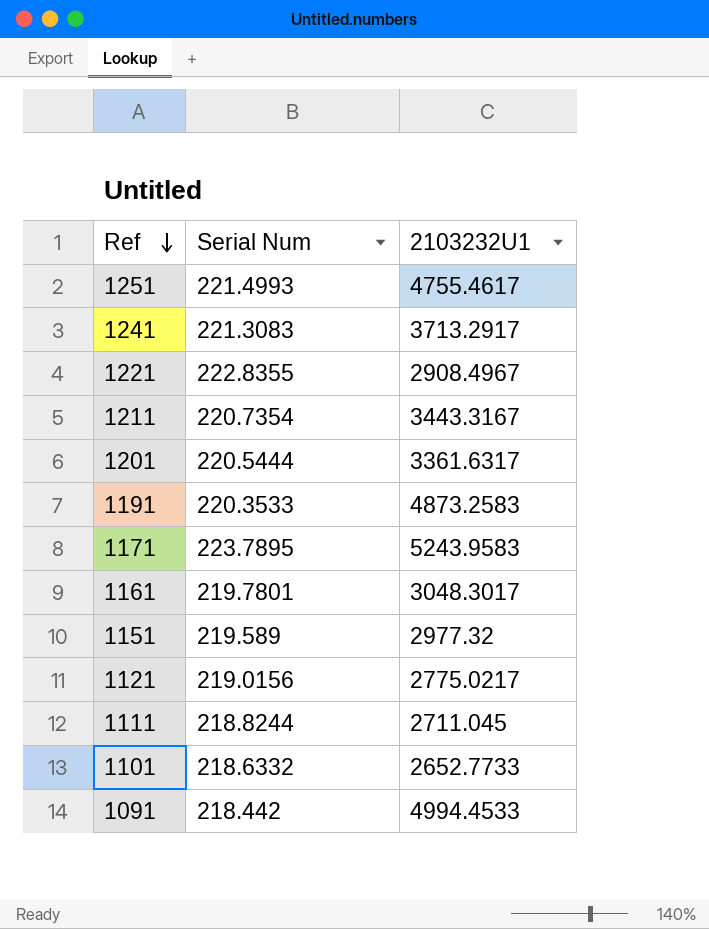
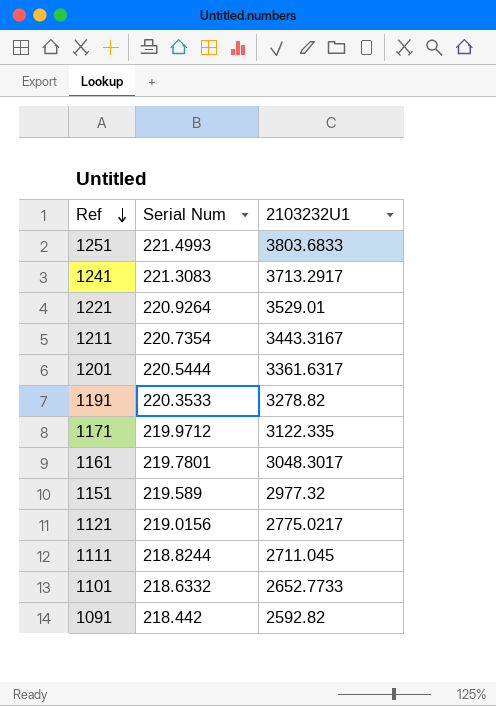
1251 | 2103232U1: 4755.4617 -> 3803.6833
1221 | Serial Num: 222.8355 -> 220.9264
1221 | 2103232U1: 2908.4967 -> 3529.01
1191 | 2103232U1: 4873.2583 -> 3278.82
1171 | Serial Num: 223.7895 -> 219.9712
1171 | 2103232U1: 5243.9583 -> 3122.335
1091 | 2103232U1: 4994.4533 -> 2592.82

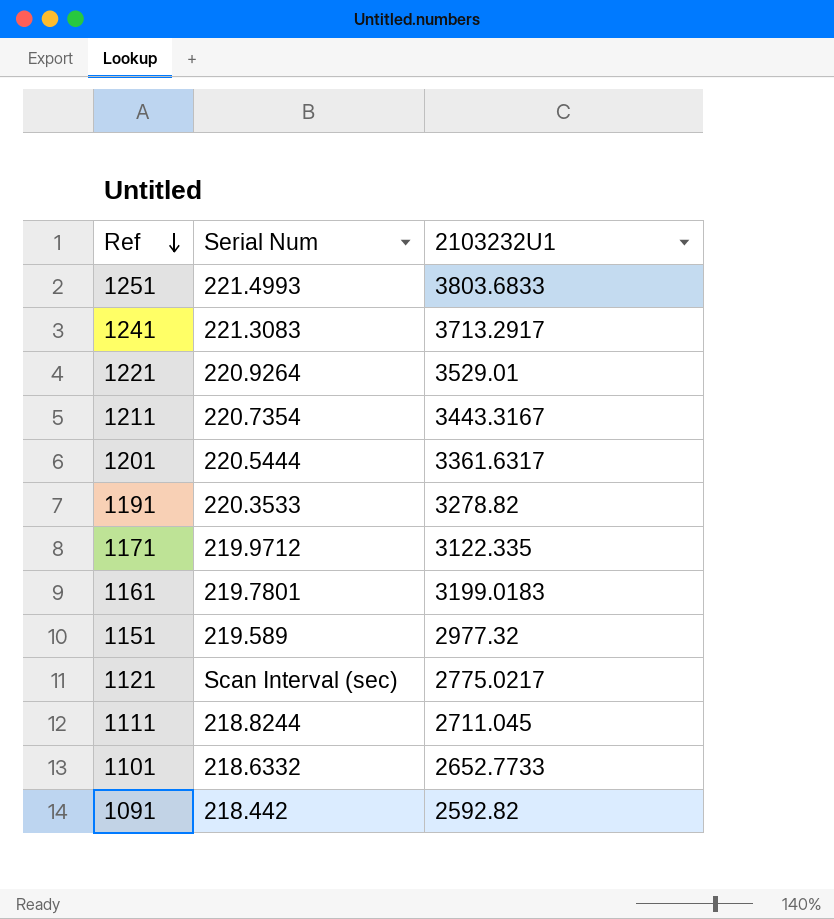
1161 | 2103232U1: 3048.3017 -> 3199.0183
1121 | Serial Num: 219.0156 -> Scan Interval (sec)

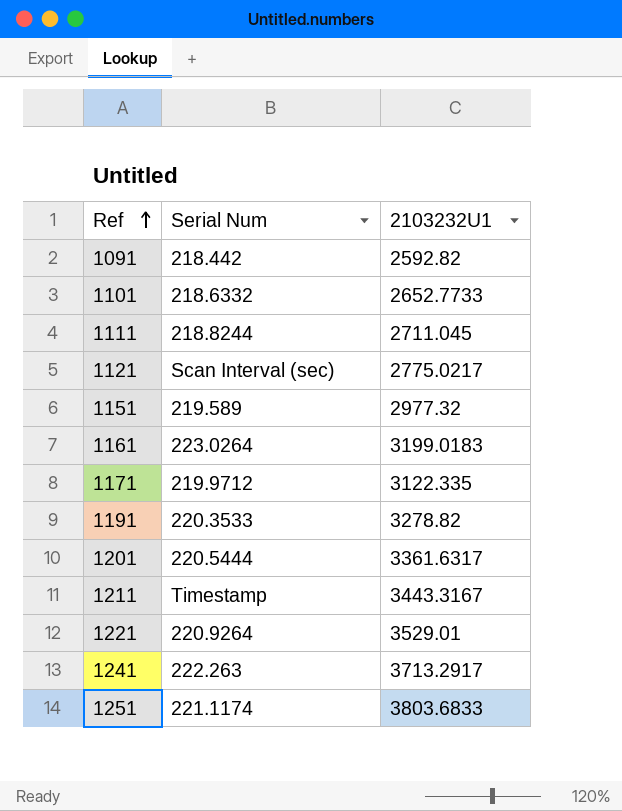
row order: Ref descending -> Ref ascending
1161 | Serial Num: 219.7801 -> 223.0264
1211 | Serial Num: 220.7354 -> Timestamp
1241 | Serial Num: 221.3083 -> 222.263
1251 | Serial Num: 221.4993 -> 221.1174

